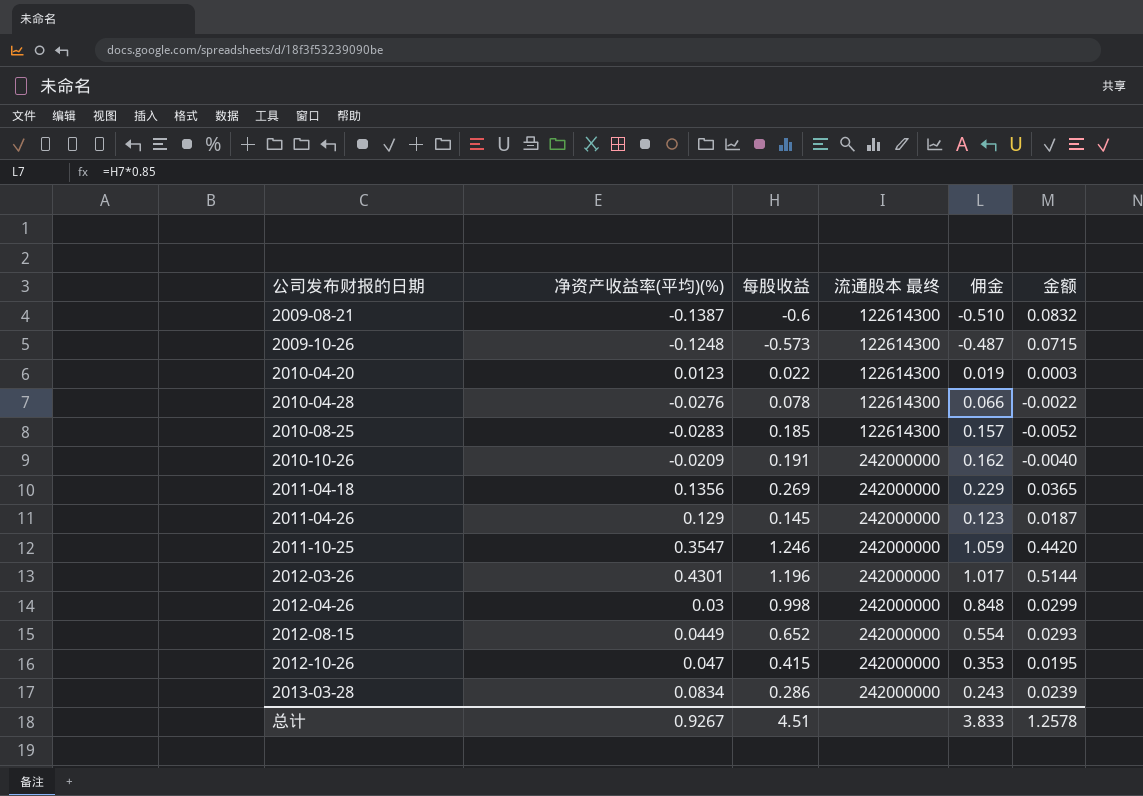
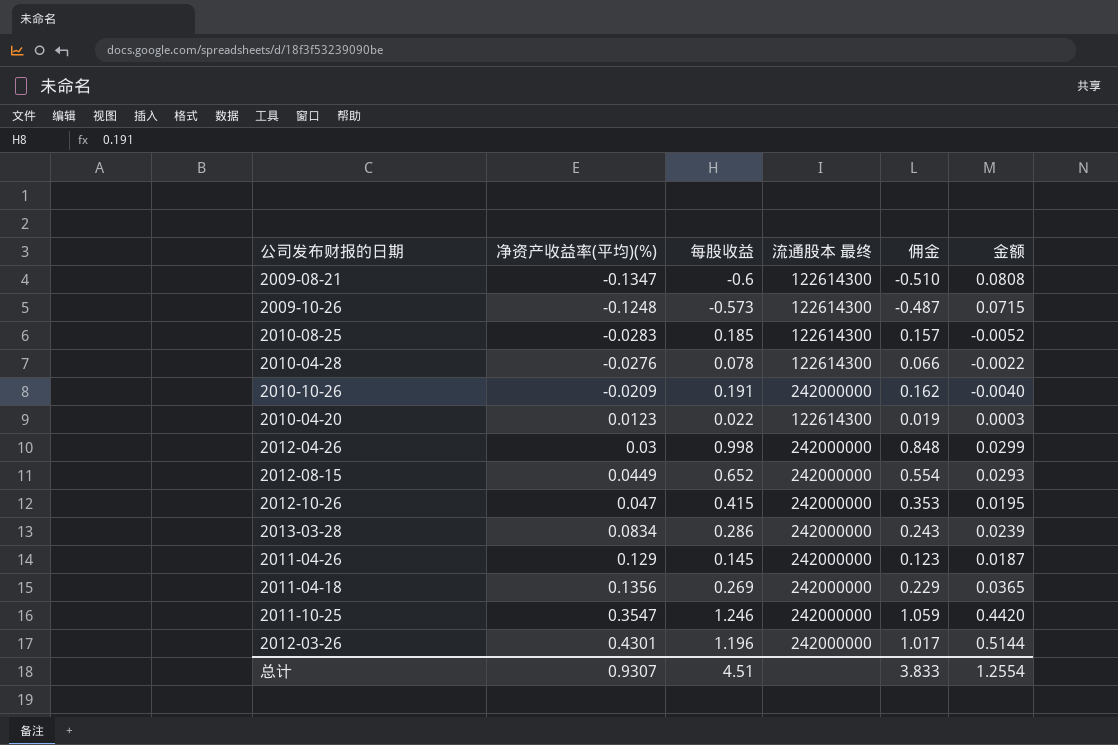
row order: 公司发布财报的日期 ascending -> 净资产收益率(平均)(%) ascending
2009-08-21 | 净资产收益率(平均)(%): -0.1387 -> -0.1347
2009-08-21 | 金额: 0.0832 -> 0.0808
总计 | 净资产收益率(平均)(%): 0.9267 -> 0.9307
总计 | 金额: 1.2578 -> 1.2554

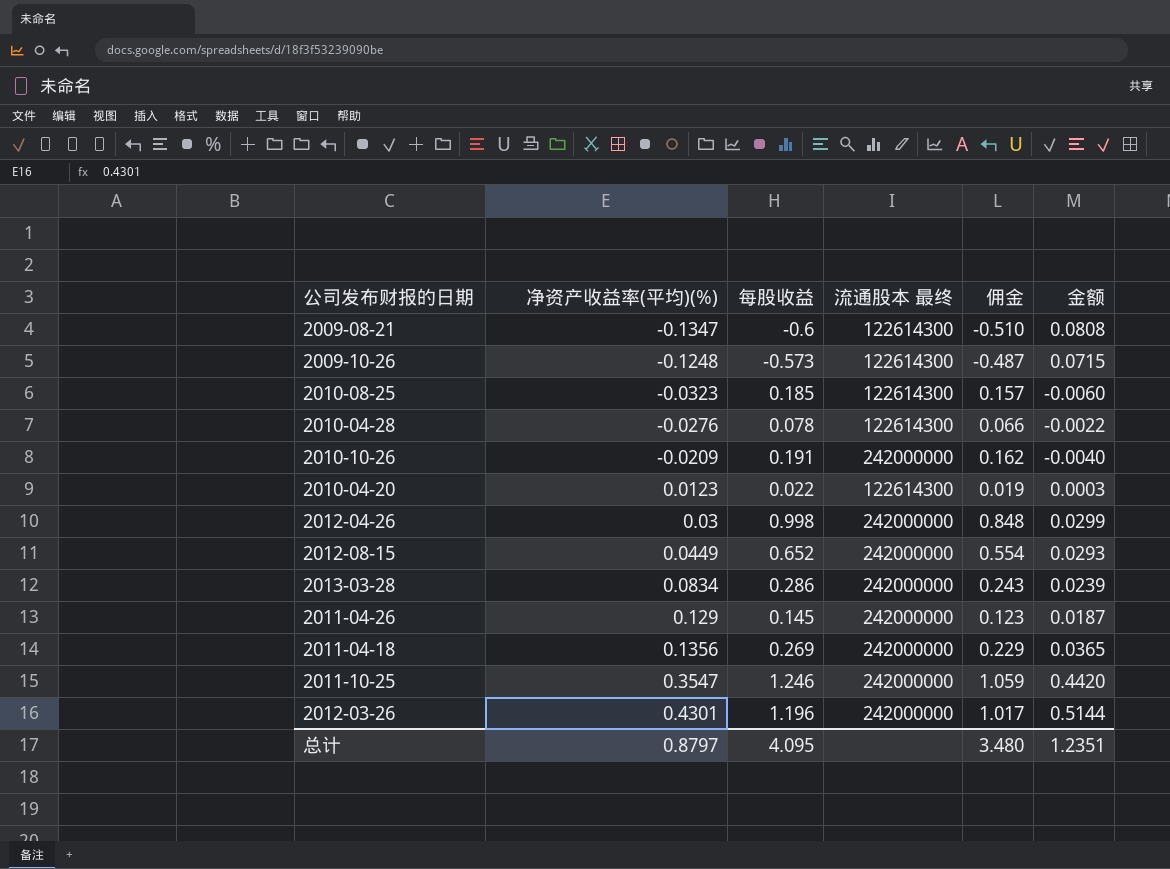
row 2012-10-26: 0.047 | 0.415 | 242000000 | 0.353 | 0.0195 -> none
2010-08-25 | 净资产收益率(平均)(%): -0.0283 -> -0.0323
2010-08-25 | 金额: -0.0052 -> -0.0060
总计 | 净资产收益率(平均)(%): 0.9307 -> 0.8797
总计 | 每股收益: 4.51 -> 4.095
总计 | 佣金: 3.833 -> 3.480
总计 | 金额: 1.2554 -> 1.2351

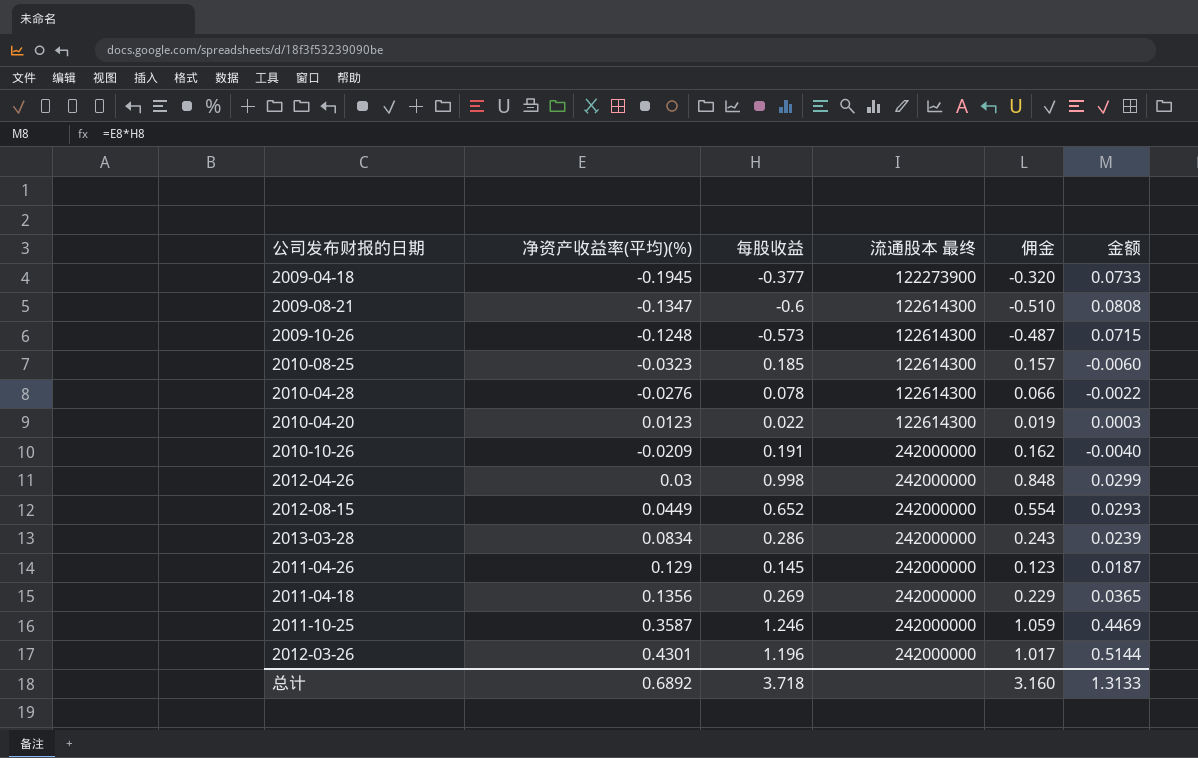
row order: 净资产收益率(平均)(%) ascending -> 流通股本 最终 ascending
row 2009-04-18: none -> -0.1945 | -0.377 | 122273900 | -0.320 | 0.0733
2011-10-25 | 净资产收益率(平均)(%): 0.3547 -> 0.3587
2011-10-25 | 金额: 0.4420 -> 0.4469
总计 | 净资产收益率(平均)(%): 0.8797 -> 0.6892
总计 | 每股收益: 4.095 -> 3.718
总计 | 佣金: 3.480 -> 3.160
总计 | 金额: 1.2351 -> 1.3133

